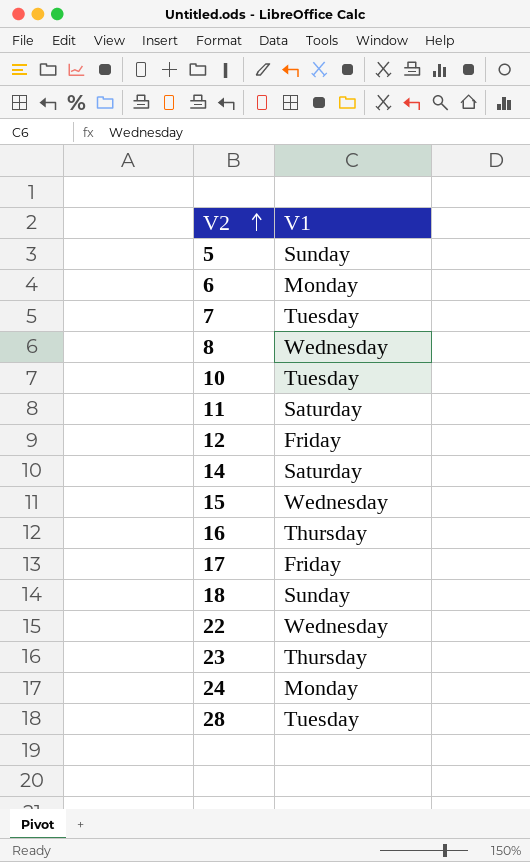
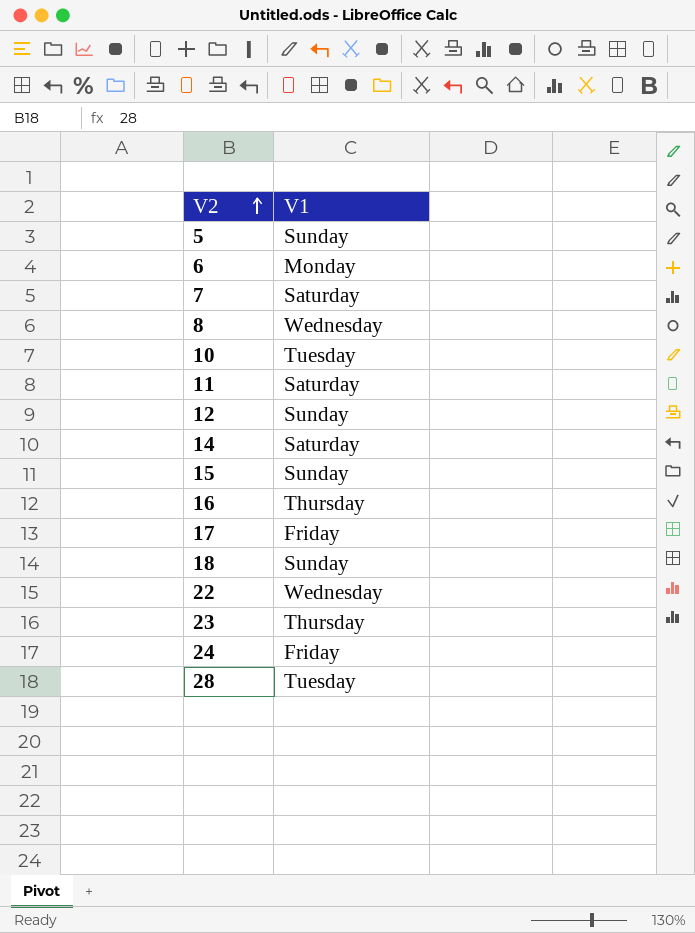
7 | V1: Tuesday -> Saturday
12 | V1: Friday -> Sunday
15 | V1: Wednesday -> Sunday
24 | V1: Monday -> Friday

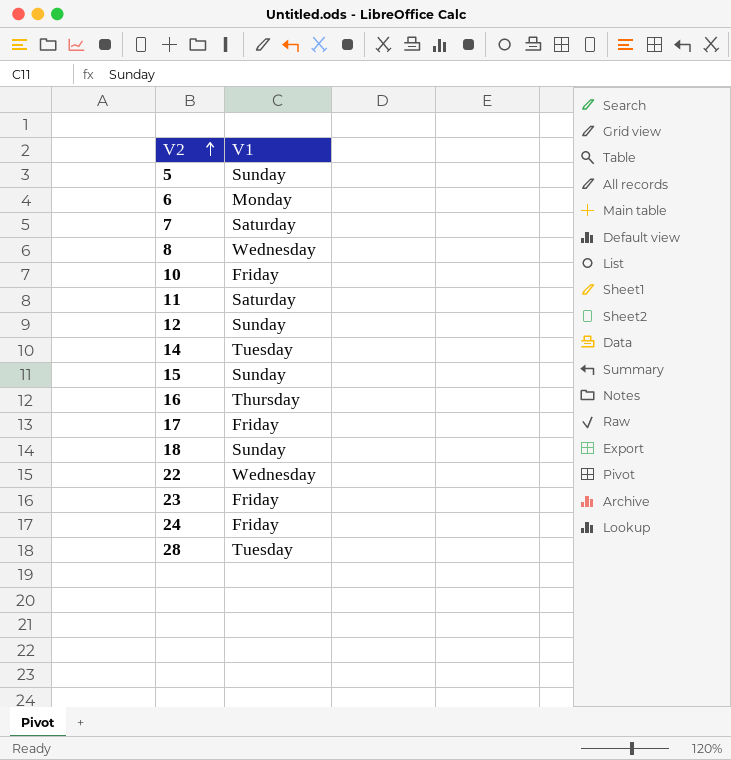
10 | V1: Tuesday -> Friday
14 | V1: Saturday -> Tuesday
23 | V1: Thursday -> Friday

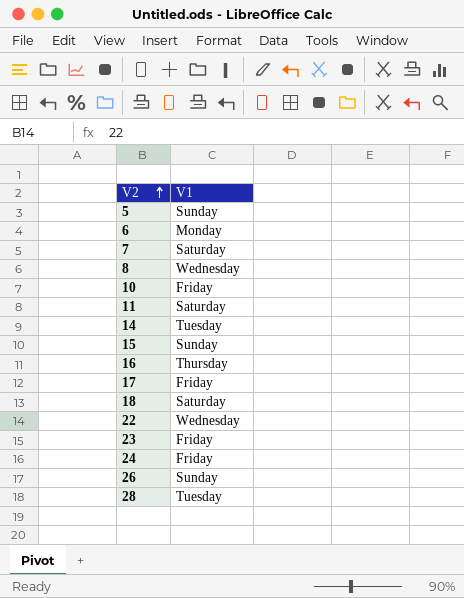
row 12: Sunday -> none
18 | V1: Sunday -> Saturday
row 26: none -> Sunday

